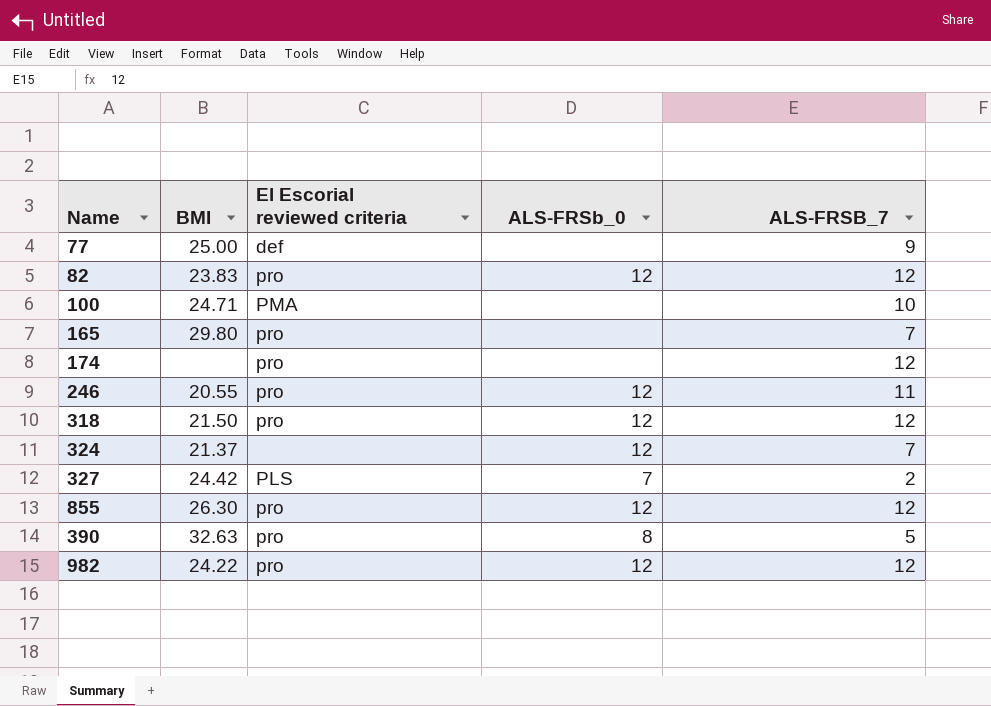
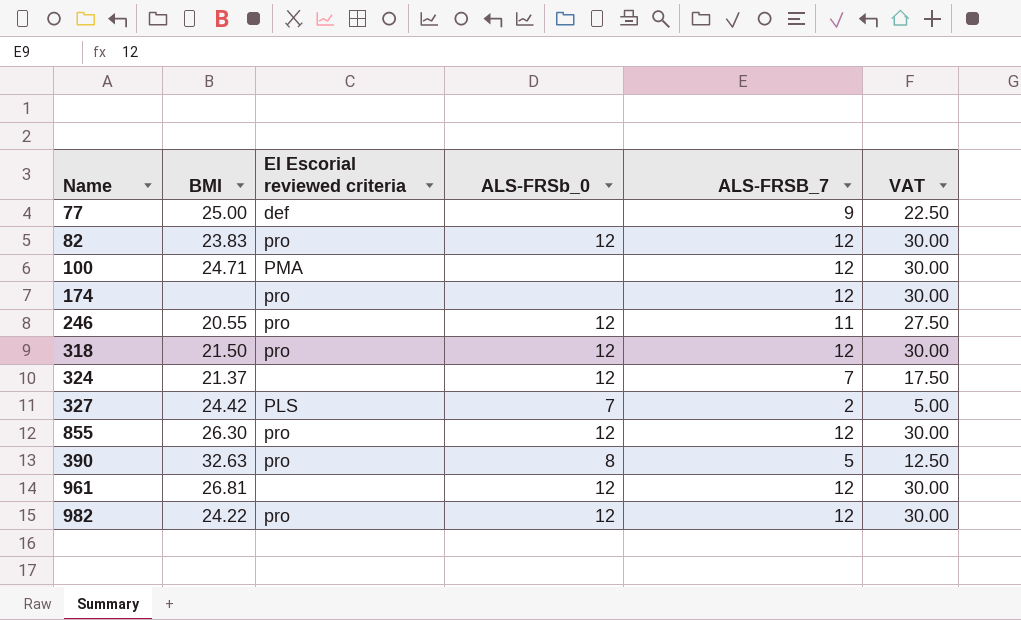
column VAT | formula: none -> [ALS-FRSB_7] * 2.5
row 165: 29.80 | pro | none | 7 -> none
100 | ALS-FRSB_7: 10 -> 12
row 961: none -> 26.81 | none | 12 | 12 | 30.00

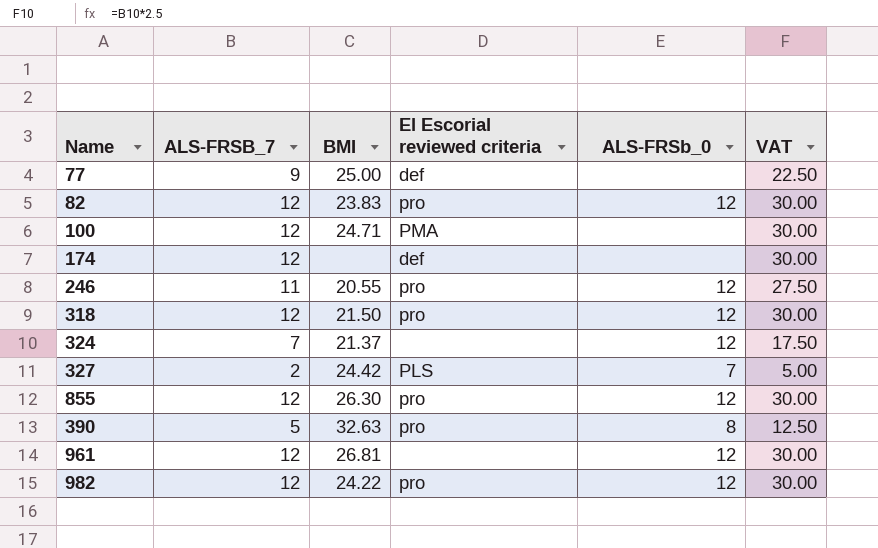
column ALS-FRSB_7 | position: 5 -> 2
174 | El Escorial reviewed criteria: pro -> def

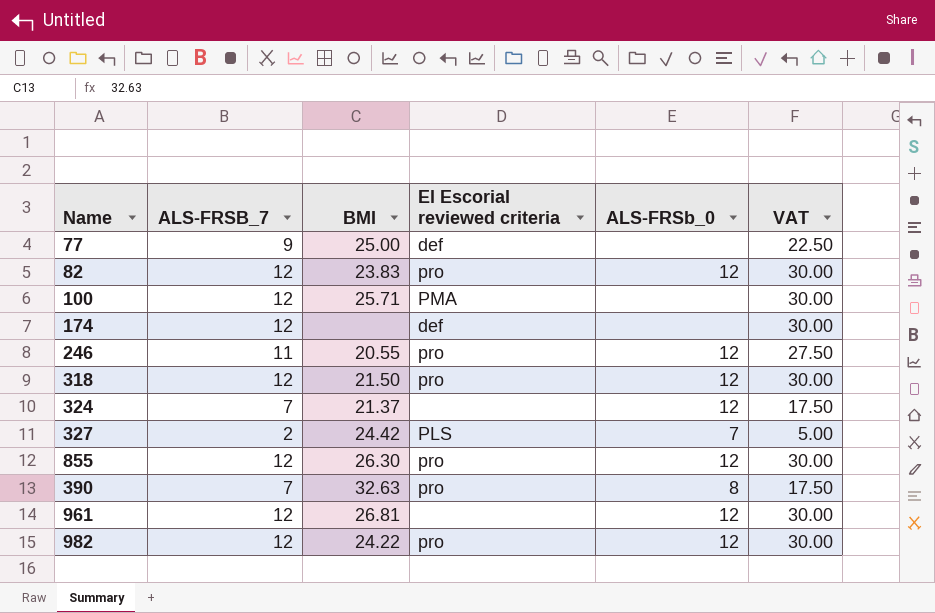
100 | BMI: 24.71 -> 25.71
390 | ALS-FRSB_7: 5 -> 7
390 | VAT: 12.50 -> 17.50

